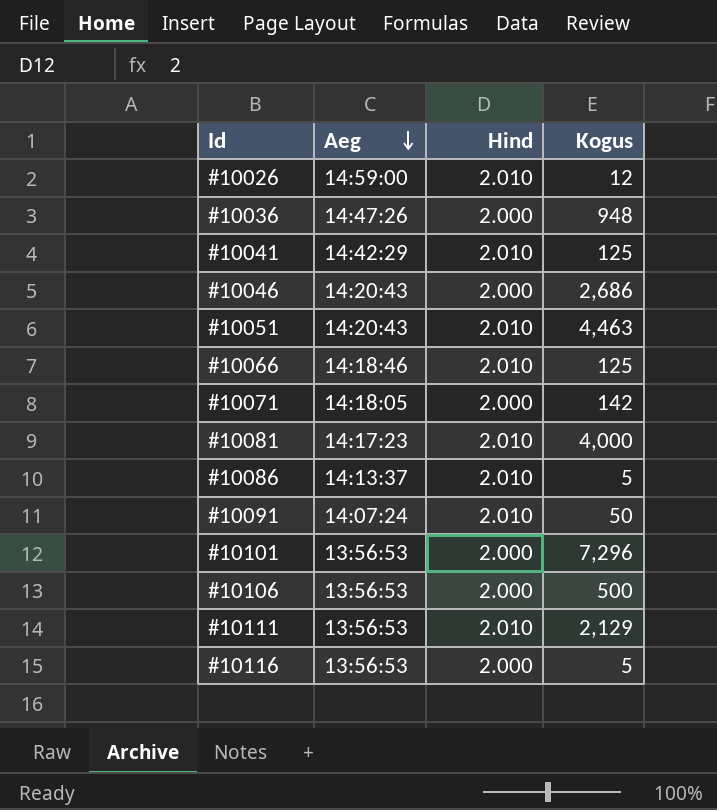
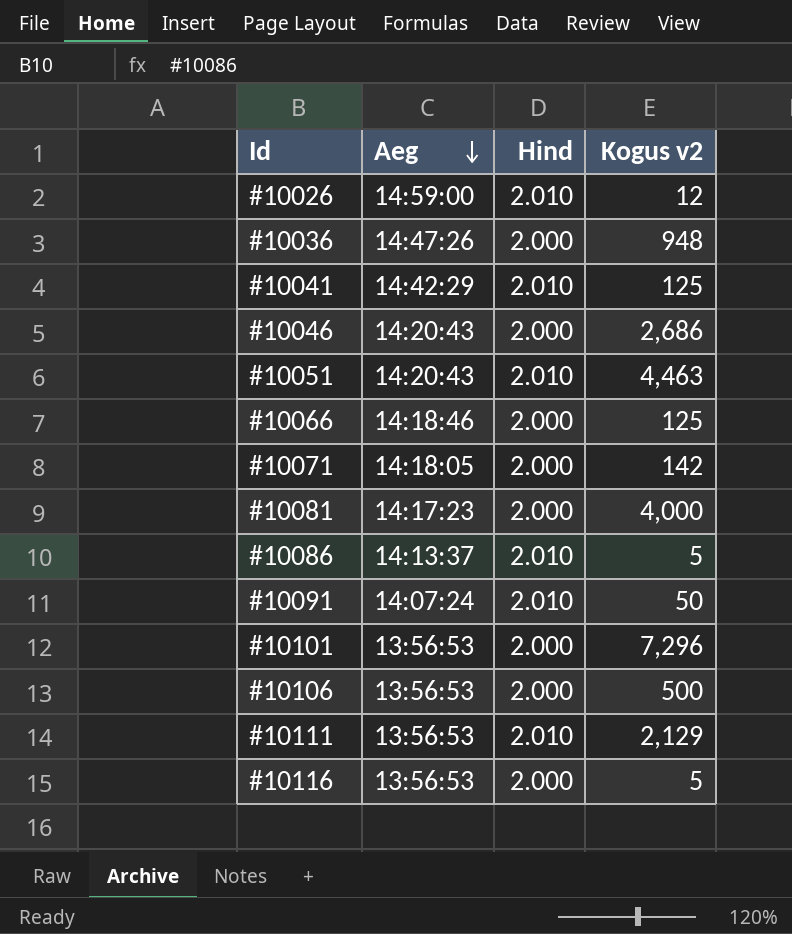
column name: Kogus -> Kogus v2
#10066 | Hind: 2.010 -> 2.000
#10081 | Hind: 2.010 -> 2.000

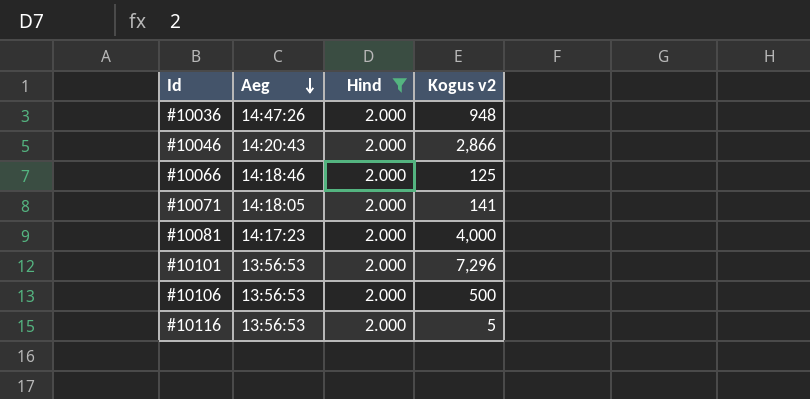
filter: none -> Hind = 2.000
#10046 | Kogus v2: 2,686 -> 2,866
#10071 | Kogus v2: 142 -> 141

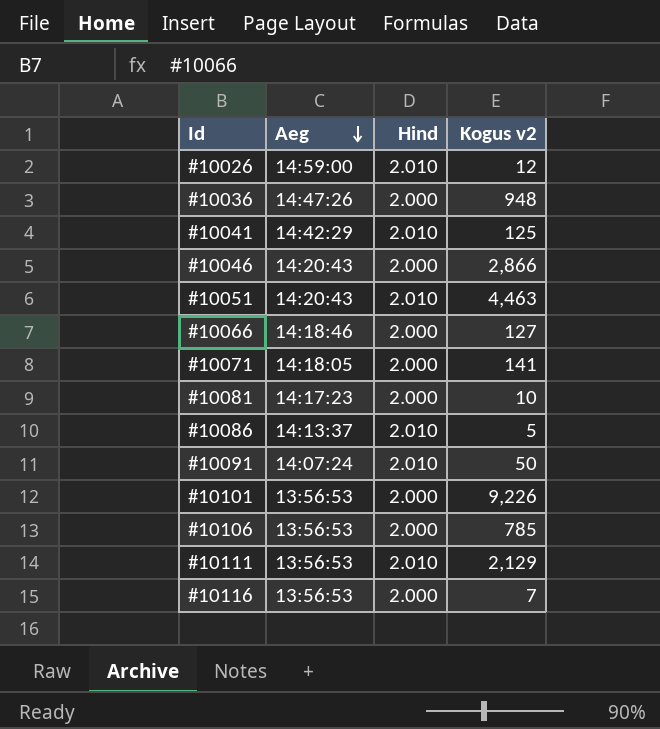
filter: Hind = 2.000 -> none
#10066 | Kogus v2: 125 -> 127
#10081 | Kogus v2: 4,000 -> 10
#10101 | Kogus v2: 7,296 -> 9,226
#10106 | Kogus v2: 500 -> 785
#10116 | Kogus v2: 5 -> 7

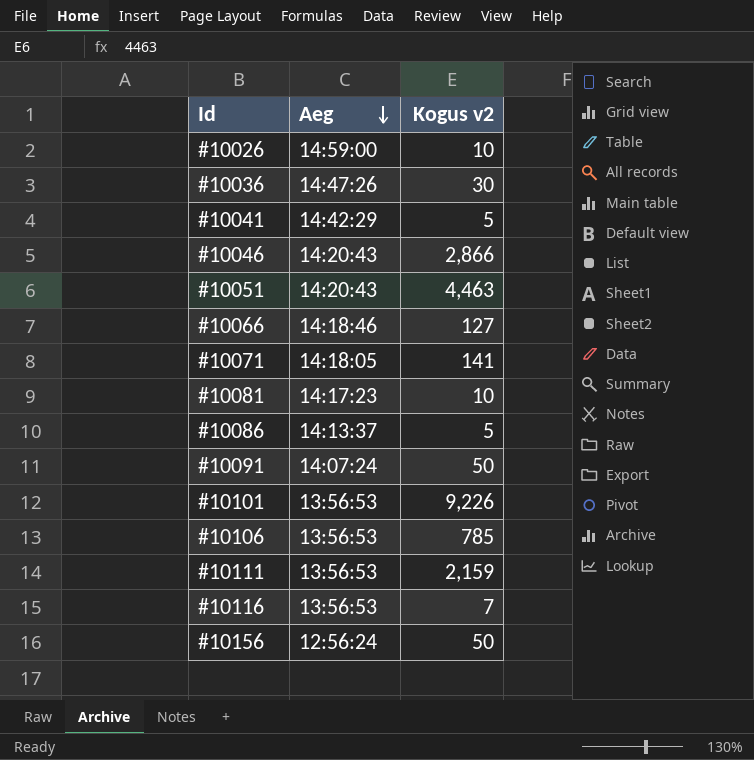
column Hind | position: 3 -> none
#10026 | Kogus v2: 12 -> 10
#10036 | Kogus v2: 948 -> 30
#10041 | Kogus v2: 125 -> 5
#10111 | Kogus v2: 2,129 -> 2,159
row #10156: none -> 12:56:24 | 50

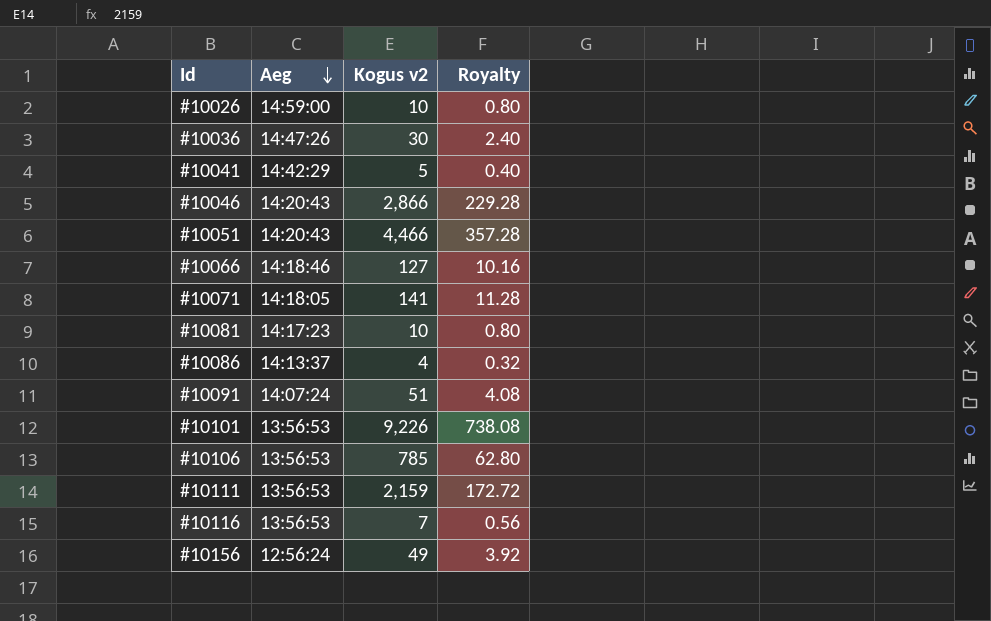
column Royalty | formula: none -> [Kogus v2] * 0.08
#10051 | Kogus v2: 4,463 -> 4,466
#10086 | Kogus v2: 5 -> 4
#10091 | Kogus v2: 50 -> 51
#10156 | Kogus v2: 50 -> 49

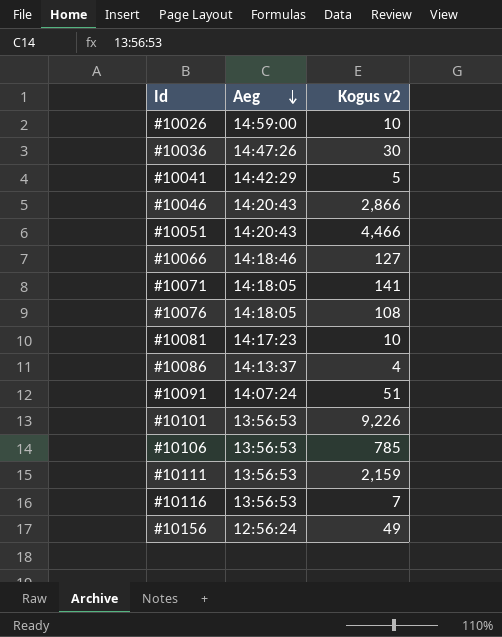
column Royalty | formula: [Kogus v2] * 0.08 -> none
row #10076: none -> 14:18:05 | 108

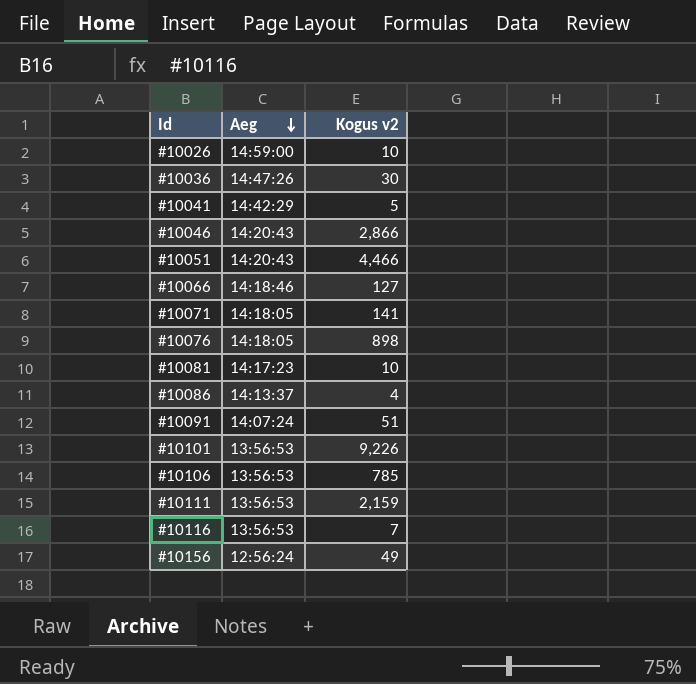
#10076 | Kogus v2: 108 -> 898

